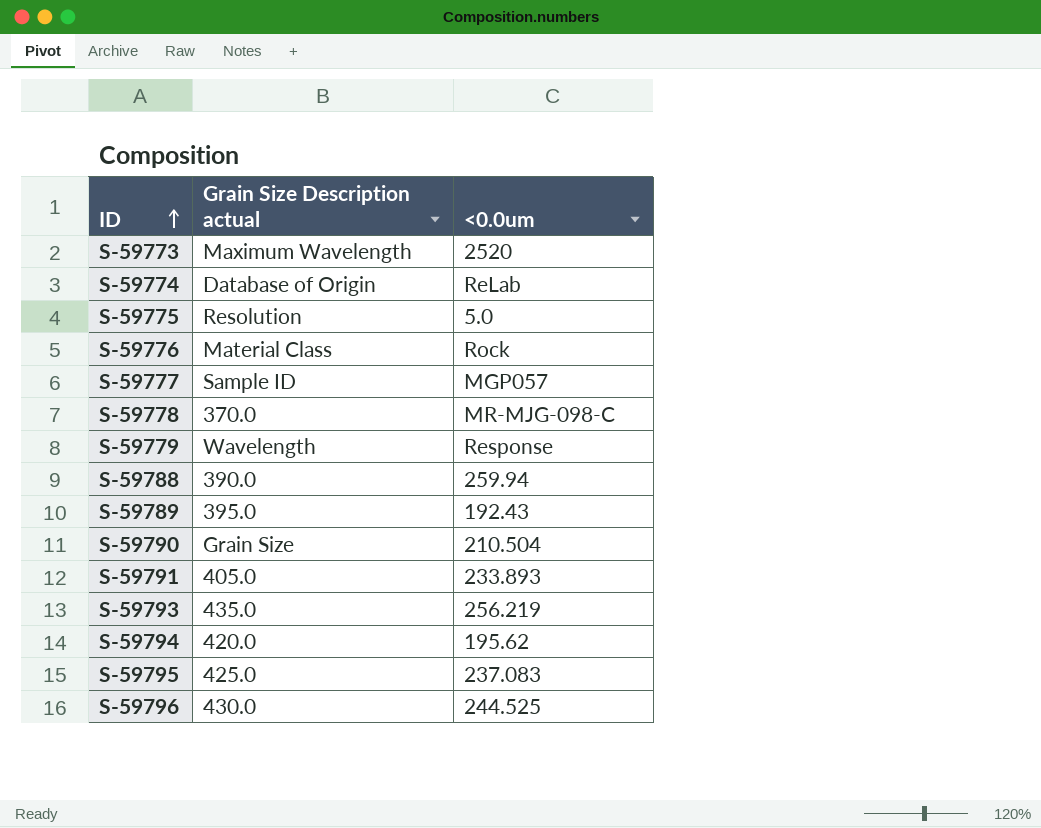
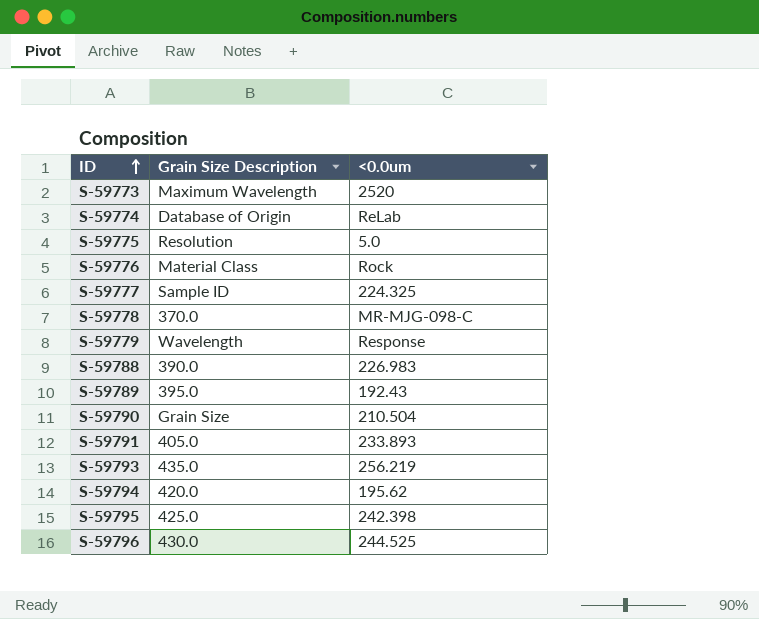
column name: Grain Size Description actual -> Grain Size Description
S-59777 | <0.0um: MGP057 -> 224.325
S-59788 | <0.0um: 259.94 -> 226.983
S-59795 | <0.0um: 237.083 -> 242.398

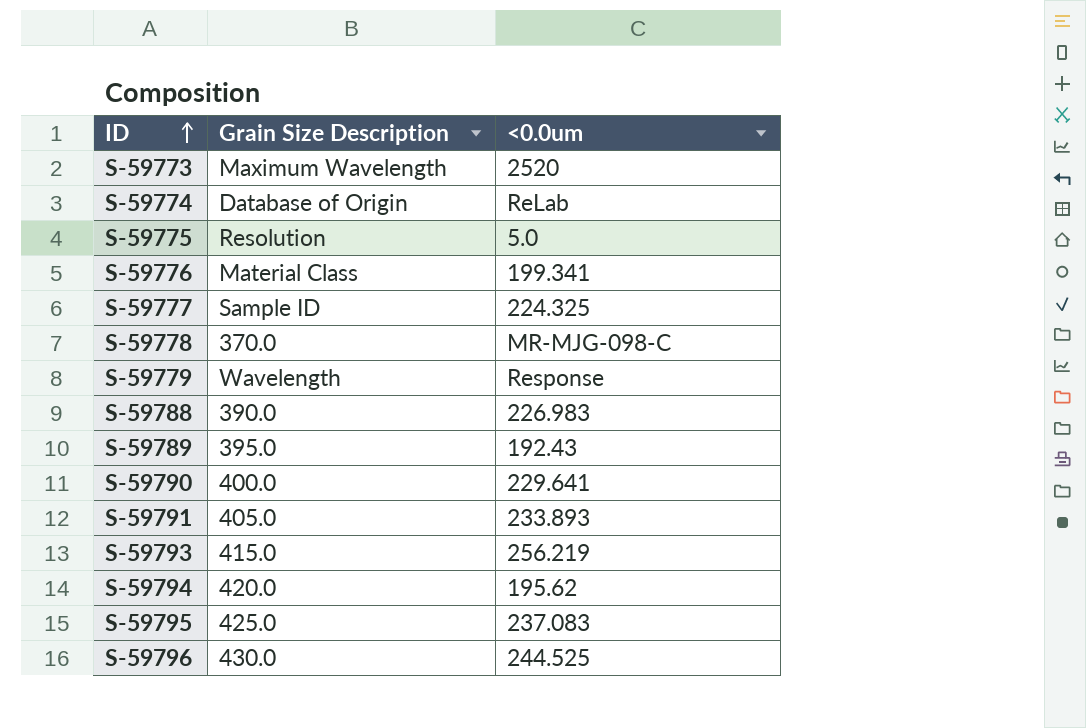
S-59776 | <0.0um: Rock -> 199.341
S-59790 | Grain Size Description: Grain Size -> 400.0
S-59790 | <0.0um: 210.504 -> 229.641
S-59793 | Grain Size Description: 435.0 -> 415.0
S-59795 | <0.0um: 242.398 -> 237.083

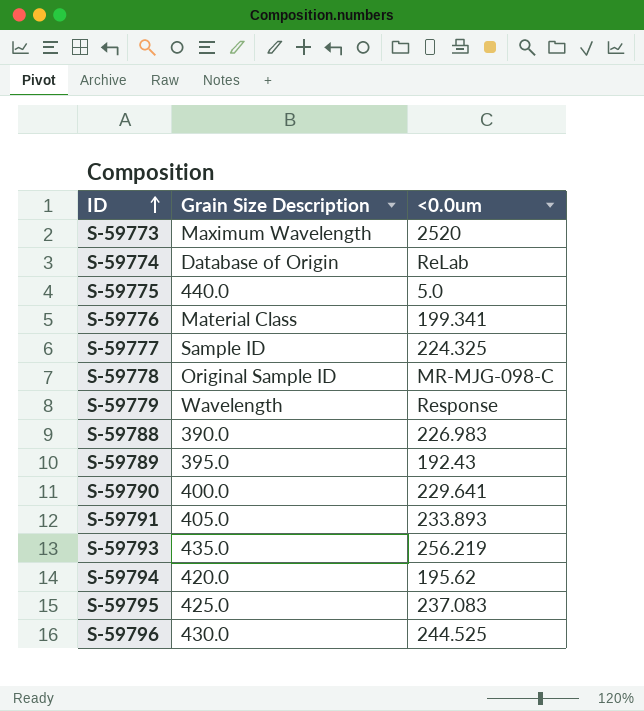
S-59775 | Grain Size Description: Resolution -> 440.0
S-59778 | Grain Size Description: 370.0 -> Original Sample ID
S-59793 | Grain Size Description: 415.0 -> 435.0

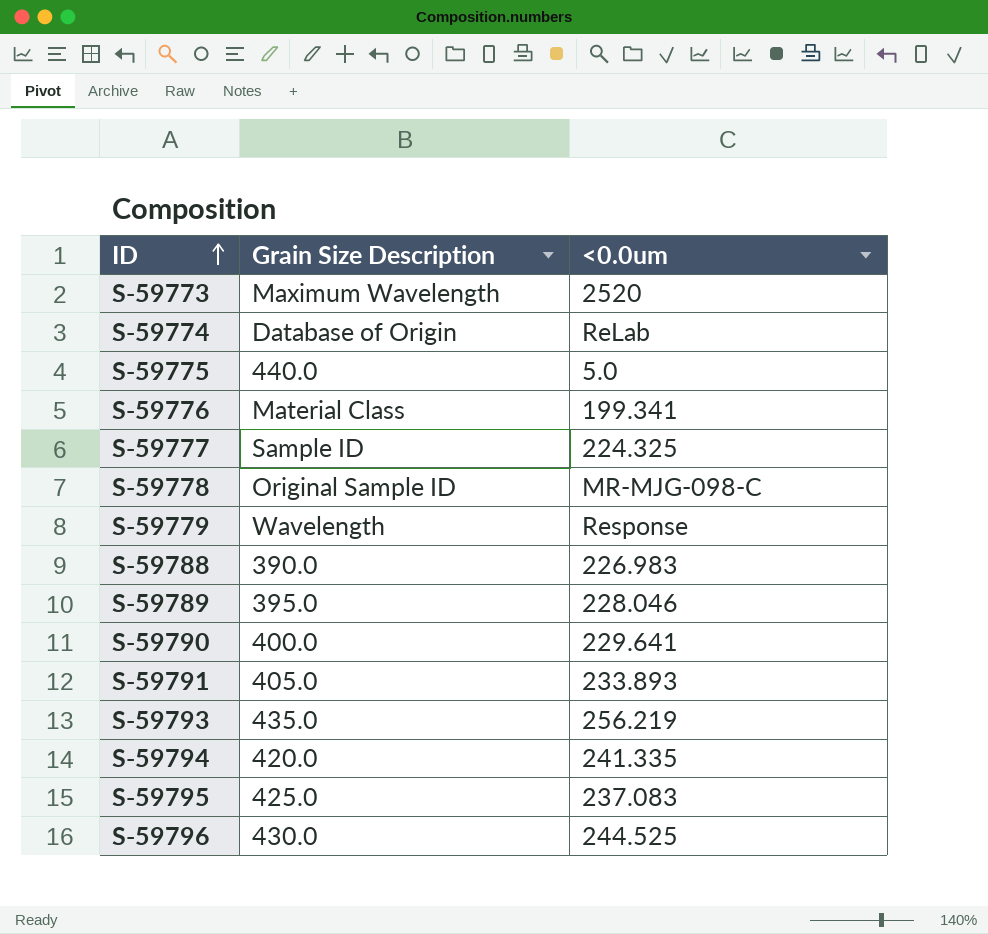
S-59789 | <0.0um: 192.43 -> 228.046
S-59794 | <0.0um: 195.62 -> 241.335

